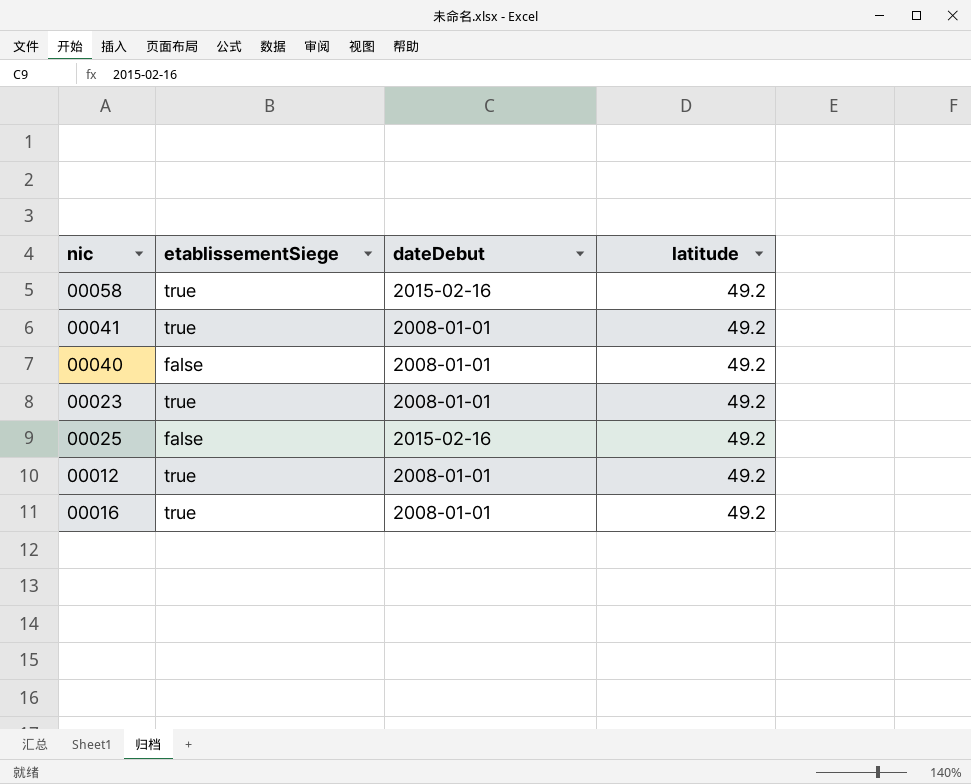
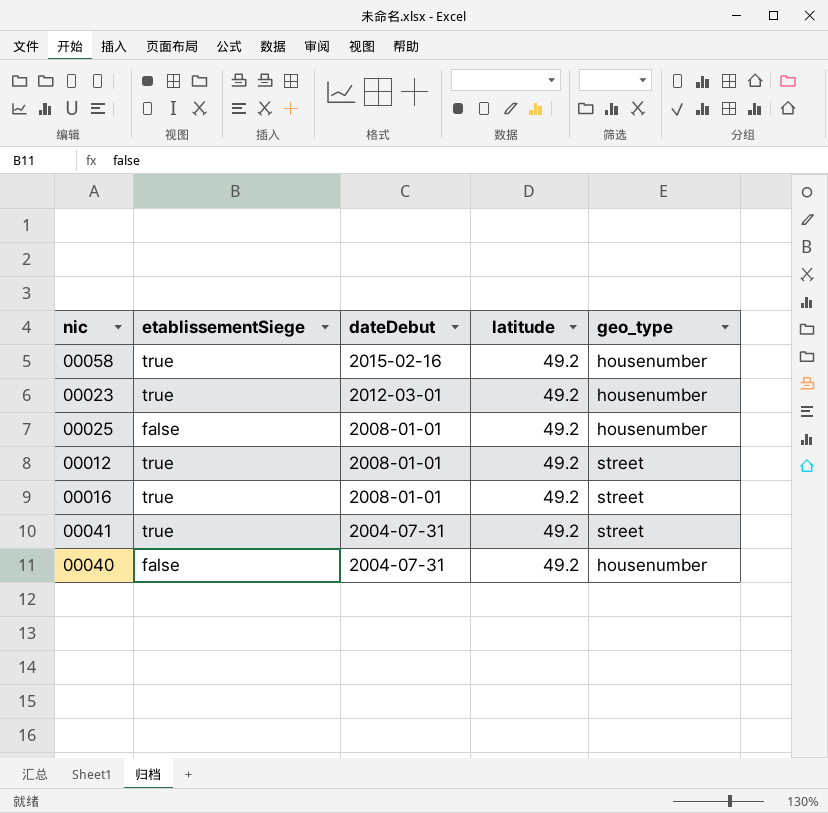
row order: none -> dateDebut descending
column geo_type | position: none -> 5
00023 | dateDebut: 2008-01-01 -> 2012-03-01
00025 | dateDebut: 2015-02-16 -> 2008-01-01
00041 | dateDebut: 2008-01-01 -> 2004-07-31
00040 | dateDebut: 2008-01-01 -> 2004-07-31

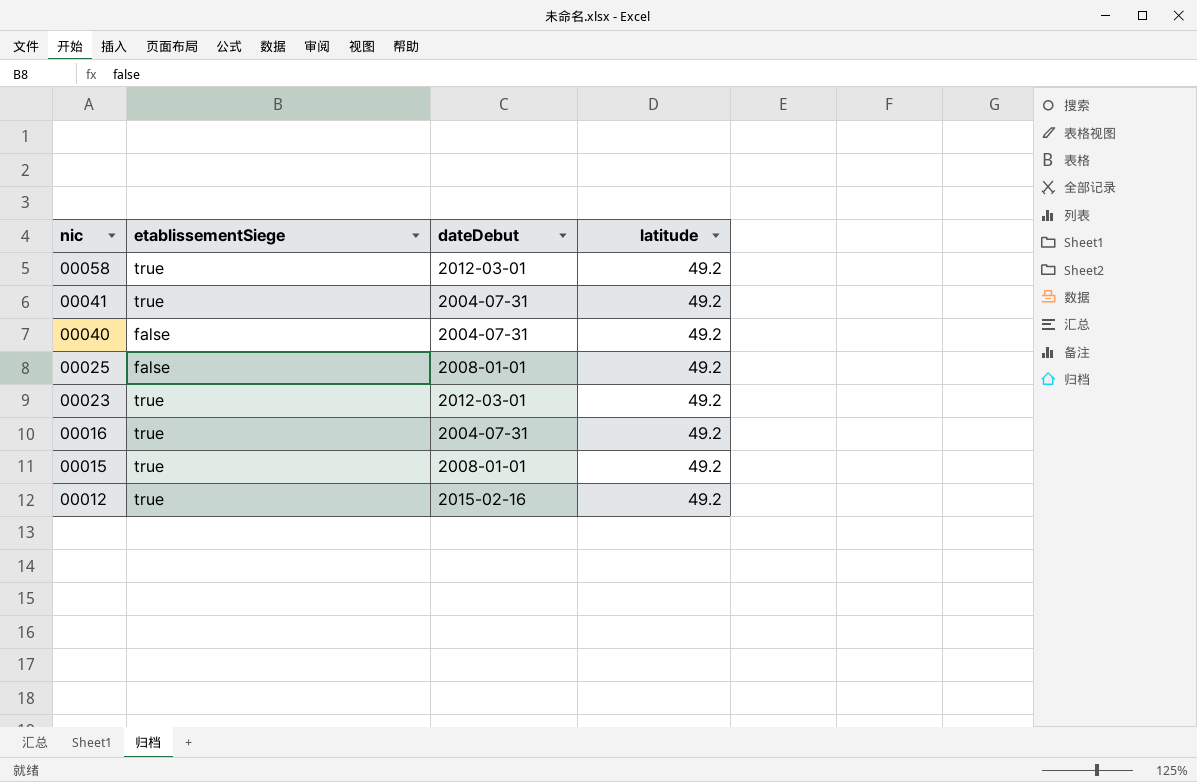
row order: dateDebut descending -> nic descending
column geo_type | position: 5 -> none
00058 | dateDebut: 2015-02-16 -> 2012-03-01
00016 | dateDebut: 2008-01-01 -> 2004-07-31
row 00015: none -> true | 2008-01-01 | 49.2
00012 | dateDebut: 2008-01-01 -> 2015-02-16

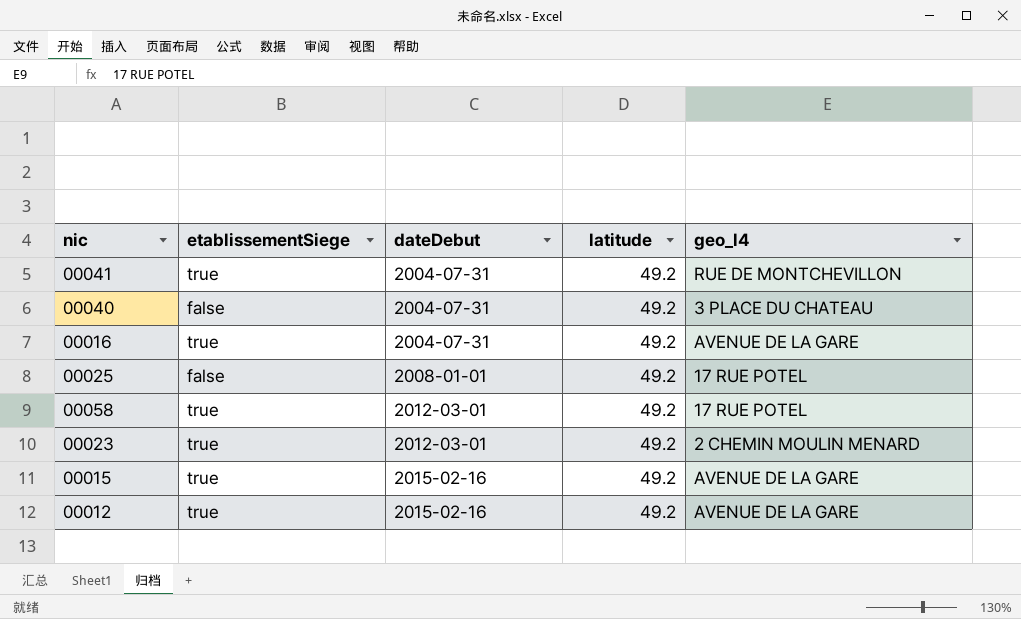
row order: nic descending -> dateDebut ascending
column geo_l4 | position: none -> 5
00015 | dateDebut: 2008-01-01 -> 2015-02-16

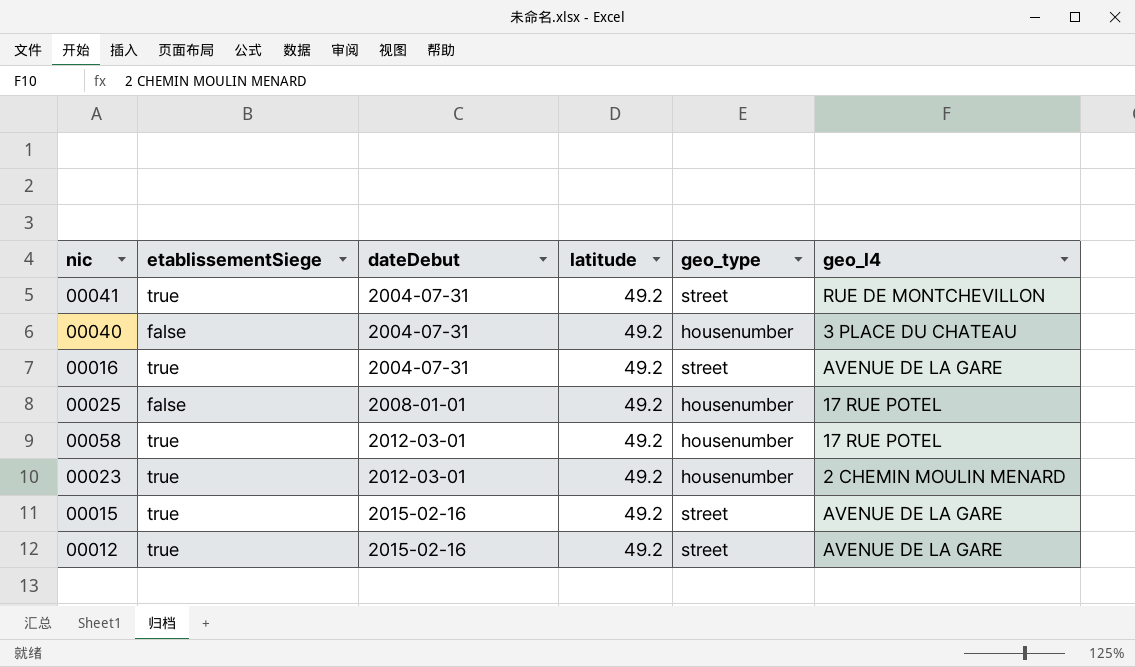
column geo_type | position: none -> 5

